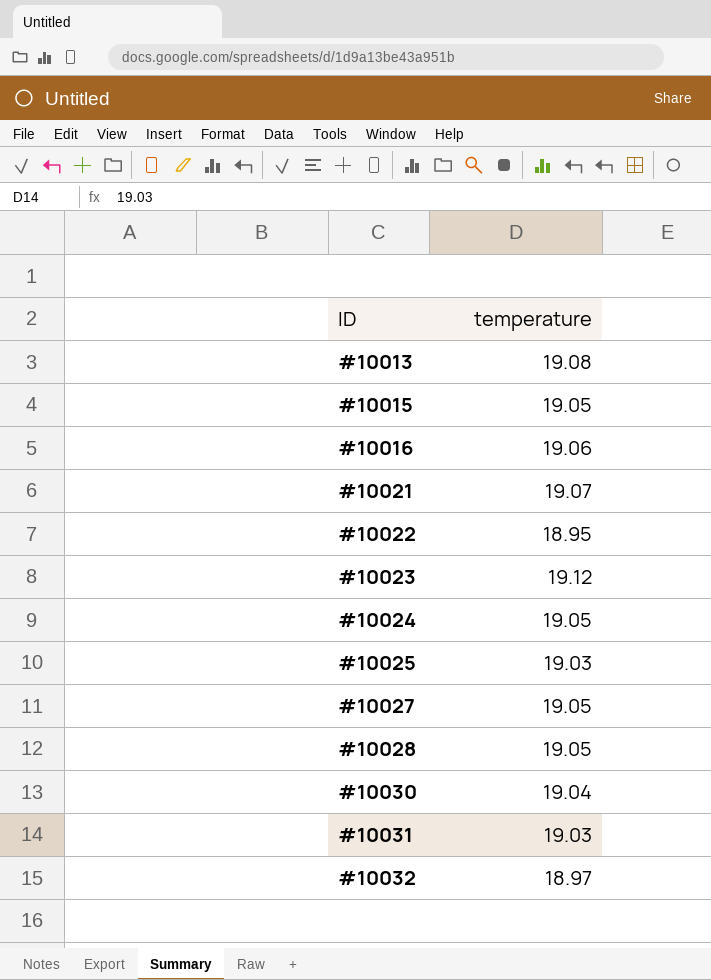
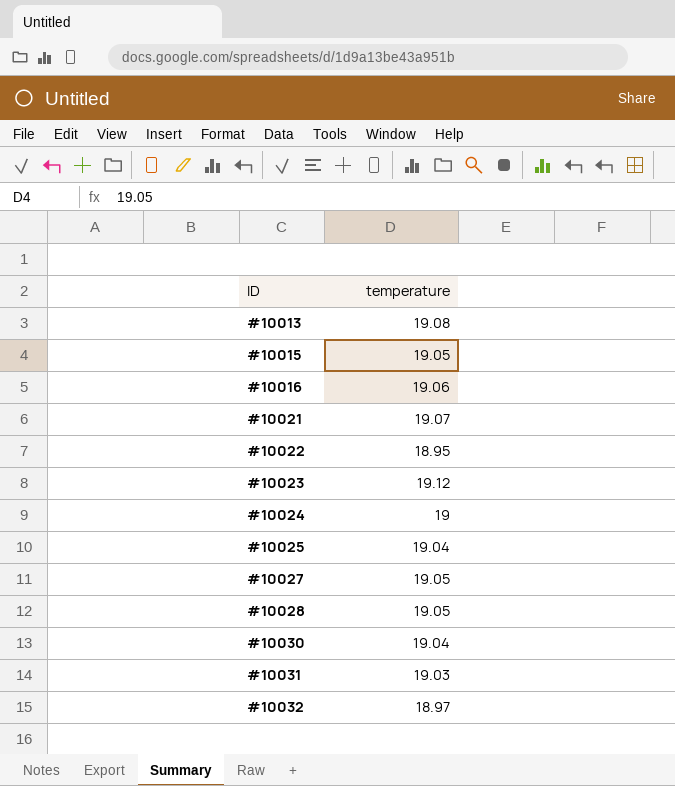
#10024 | temperature: 19.05 -> 19
#10025 | temperature: 19.03 -> 19.04

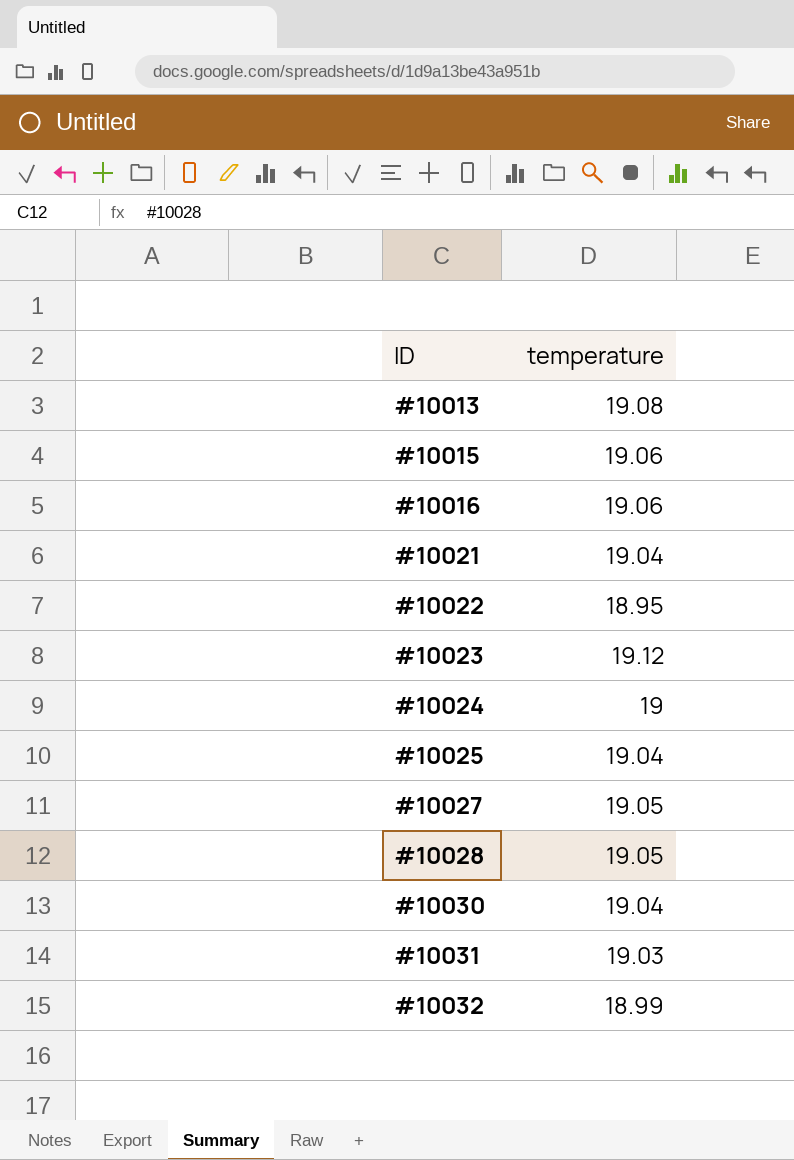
#10015 | temperature: 19.05 -> 19.06
#10021 | temperature: 19.07 -> 19.04
#10032 | temperature: 18.97 -> 18.99

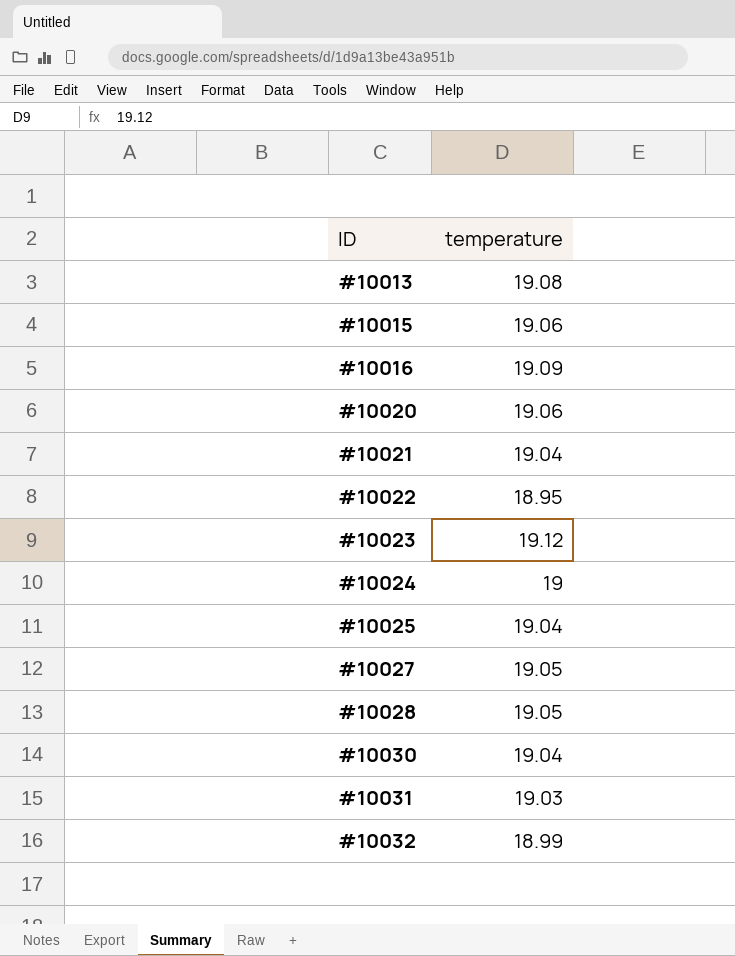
#10016 | temperature: 19.06 -> 19.09
row #10020: none -> 19.06

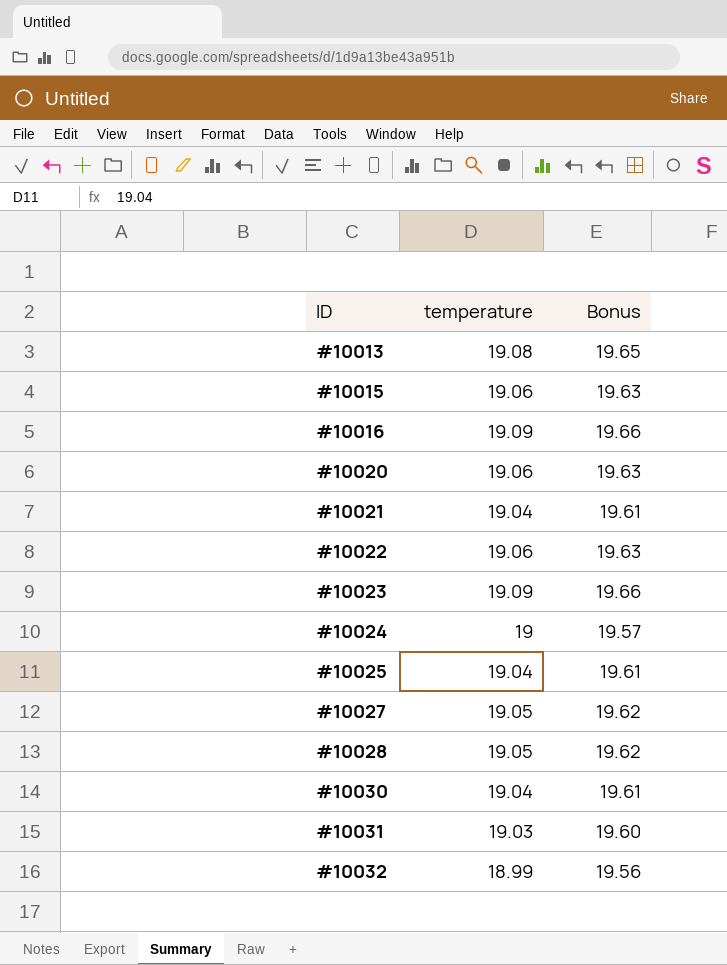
column Bonus | formula: none -> [temperature] * 1.03
#10022 | temperature: 18.95 -> 19.06
#10023 | temperature: 19.12 -> 19.09

